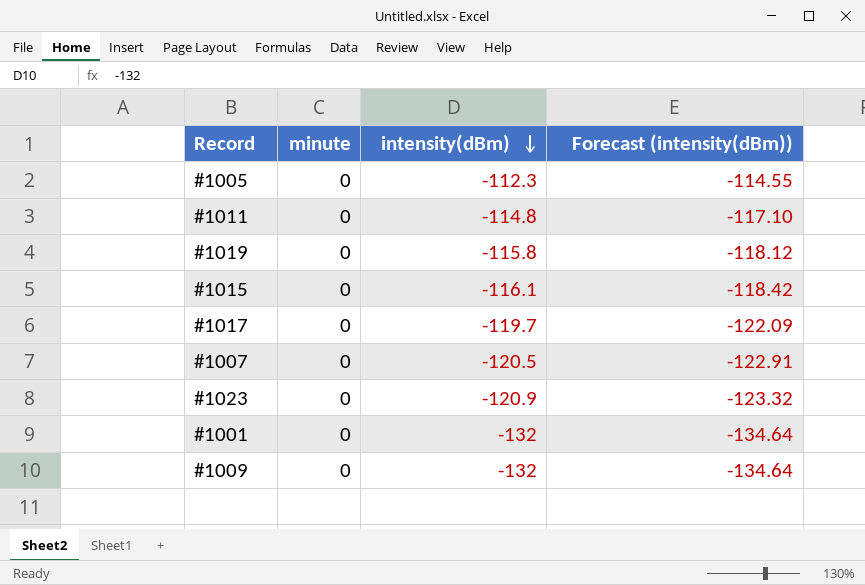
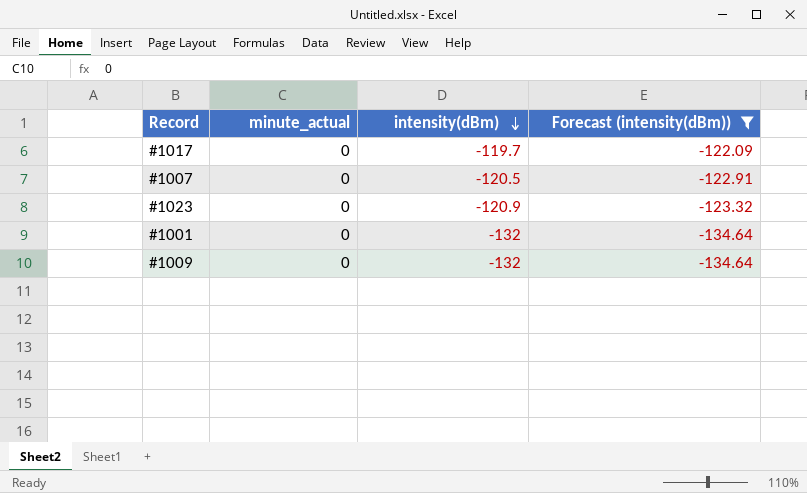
filter: none -> Forecast (intensity(dBm)) <= -122.09
column name: minute -> minute_actual

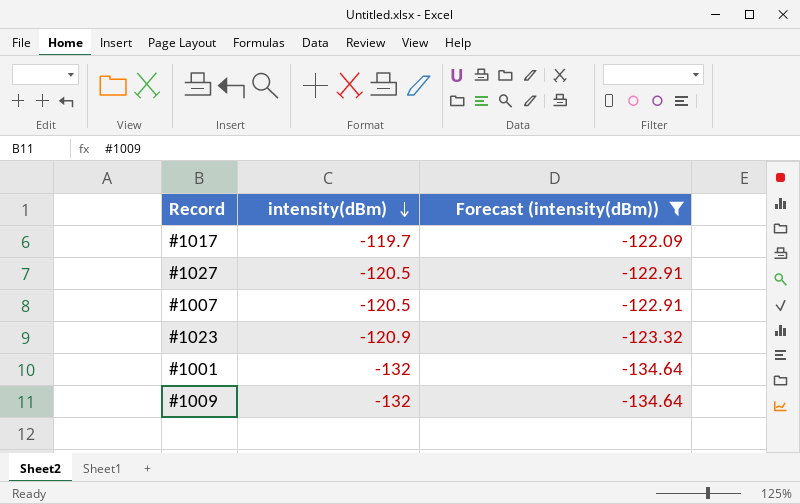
column minute_actual | position: 2 -> none
row #1027: none -> -120.5 | -122.91

